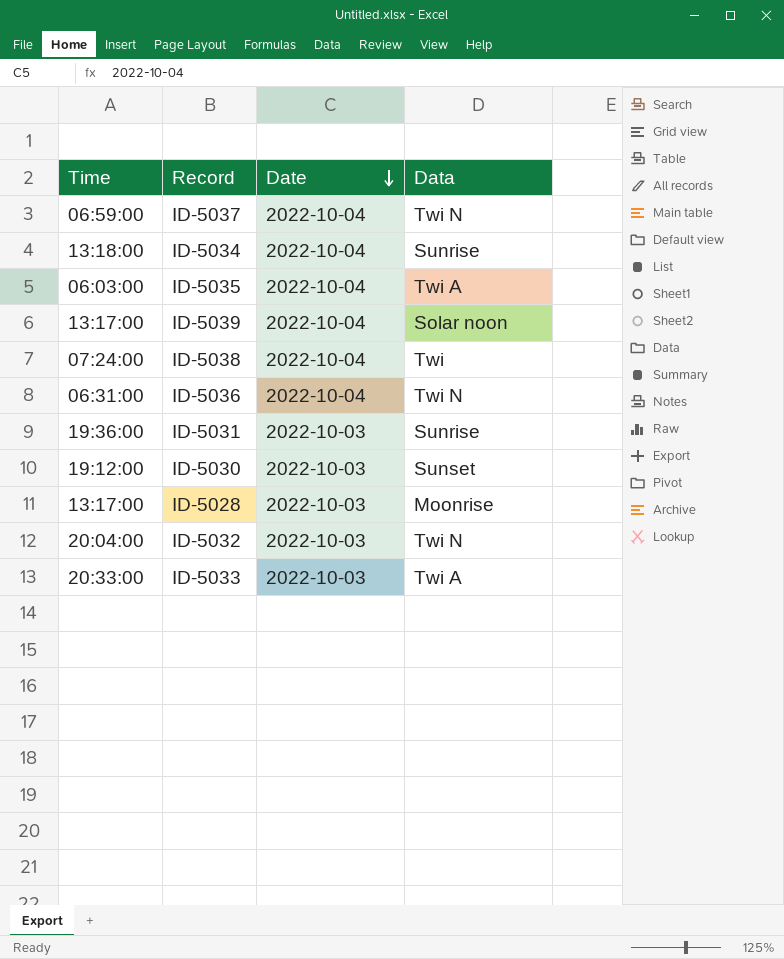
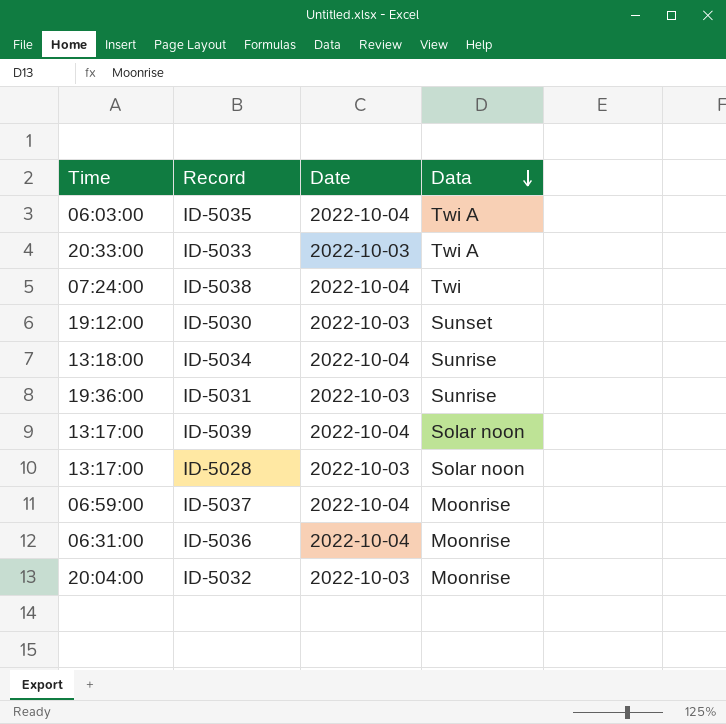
row order: Date descending -> Data descending
ID-5028 | Data: Moonrise -> Solar noon
ID-5037 | Data: Twi N -> Moonrise
ID-5036 | Data: Twi N -> Moonrise
ID-5032 | Data: Twi N -> Moonrise

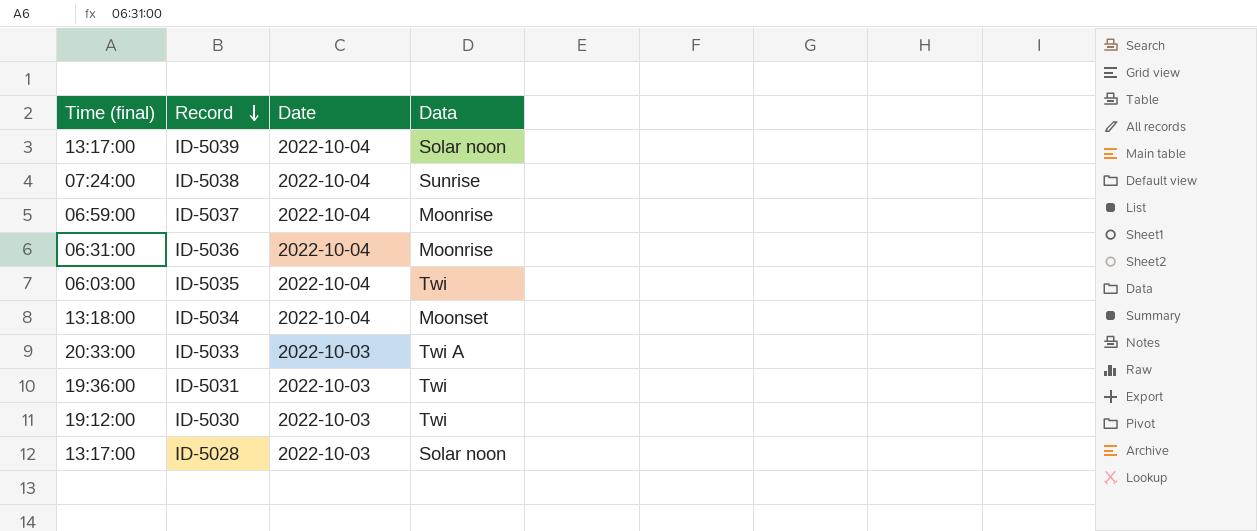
row order: Data descending -> Record descending
column name: Time -> Time (final)
row ID-5032: 20:04:00 | 2022-10-03 | Moonrise -> none
ID-5038 | Data: Twi -> Sunrise
ID-5035 | Data: Twi A -> Twi
ID-5034 | Data: Sunrise -> Moonset
ID-5031 | Data: Sunrise -> Twi
ID-5030 | Data: Sunset -> Twi

